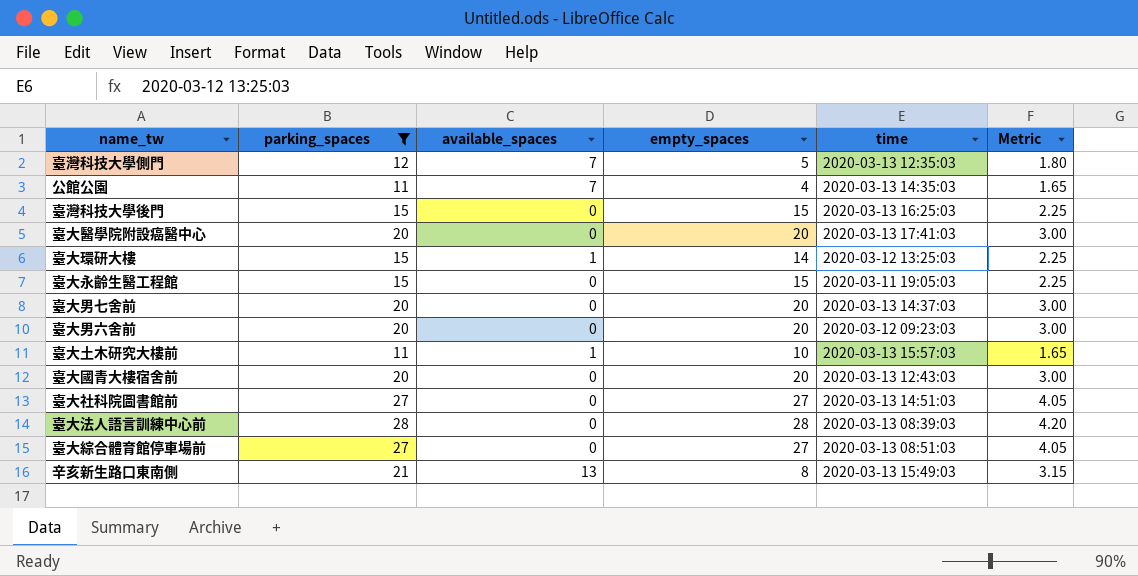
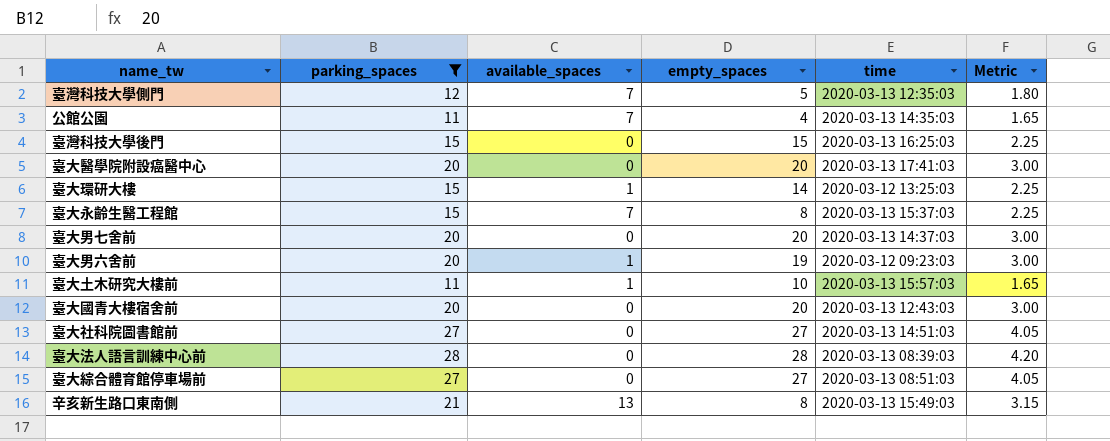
臺大永齡生醫工程館 | available_spaces: 0 -> 7
臺大永齡生醫工程館 | empty_spaces: 15 -> 8
臺大永齡生醫工程館 | time: 2020-03-11 19:05:03 -> 2020-03-13 15:37:03
臺大男六舍前 | available_spaces: 0 -> 1
臺大男六舍前 | empty_spaces: 20 -> 19

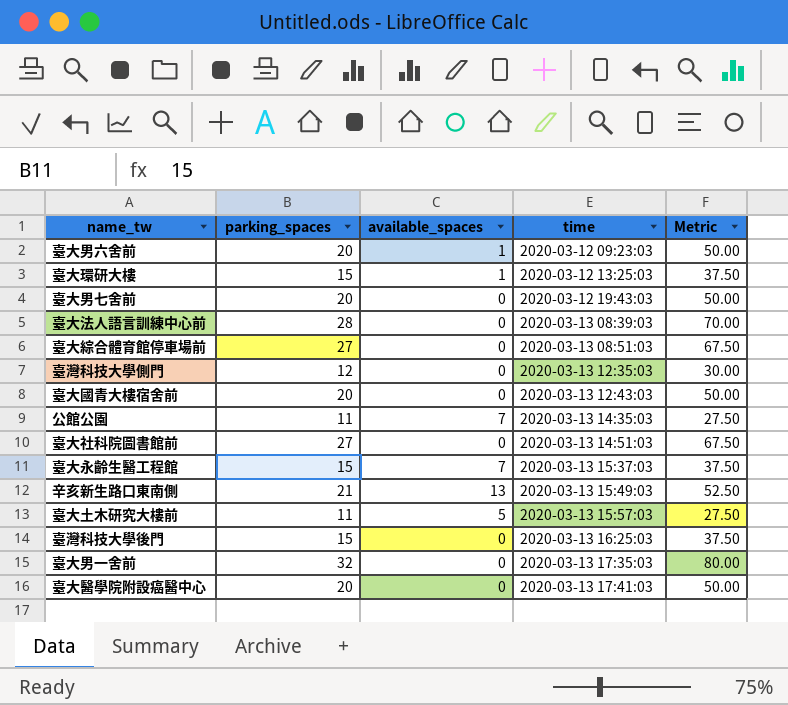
filter: parking_spaces != 32 -> none
row order: none -> time ascending
column empty_spaces | formula: [parking_spaces] - [available_spaces] -> none
column Metric | formula: [parking_spaces] * 0.15 -> [parking_spaces] * 2.5
臺大男七舍前 | time: 2020-03-13 14:37:03 -> 2020-03-12 19:43:03
臺灣科技大學側門 | available_spaces: 7 -> 0
臺大土木研究大樓前 | available_spaces: 1 -> 5

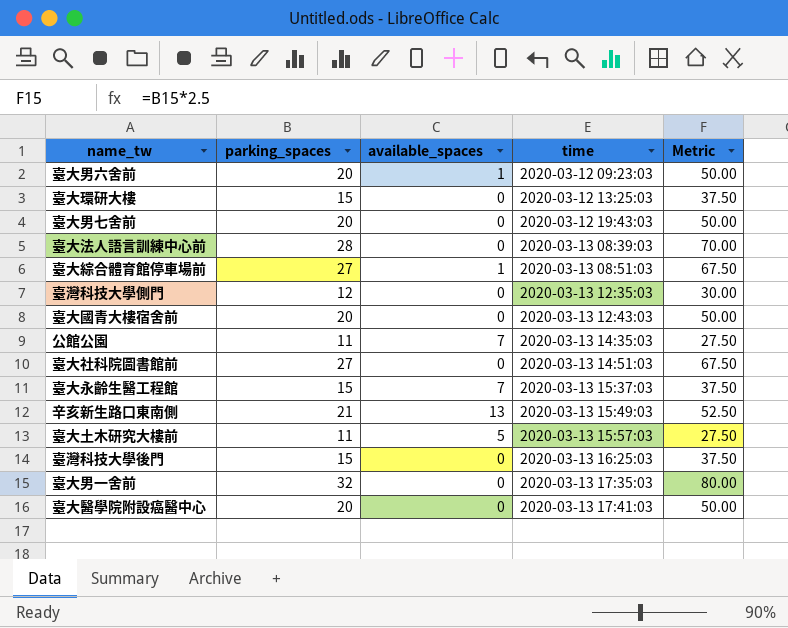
臺大環研大樓 | available_spaces: 1 -> 0
臺大綜合體育館停車場前 | available_spaces: 0 -> 1

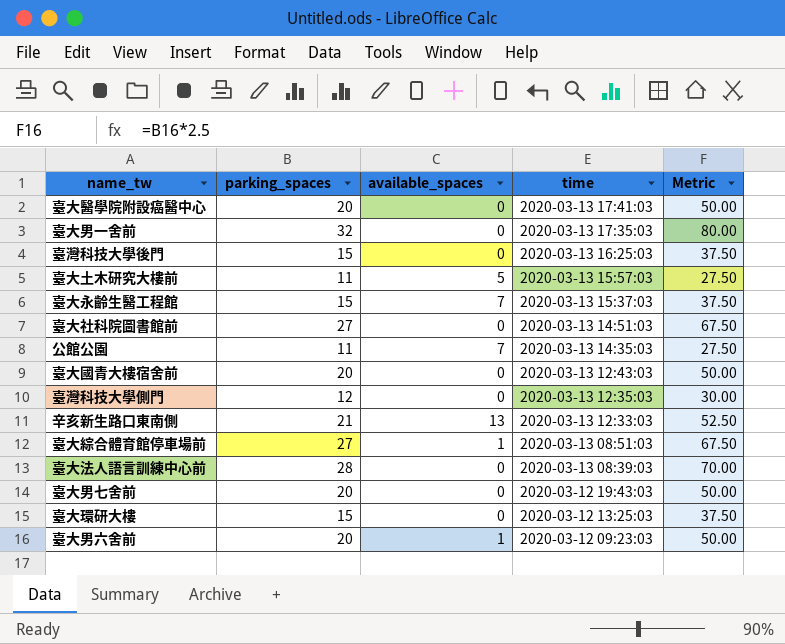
row order: time ascending -> time descending
辛亥新生路口東南側 | time: 2020-03-13 15:49:03 -> 2020-03-13 12:33:03

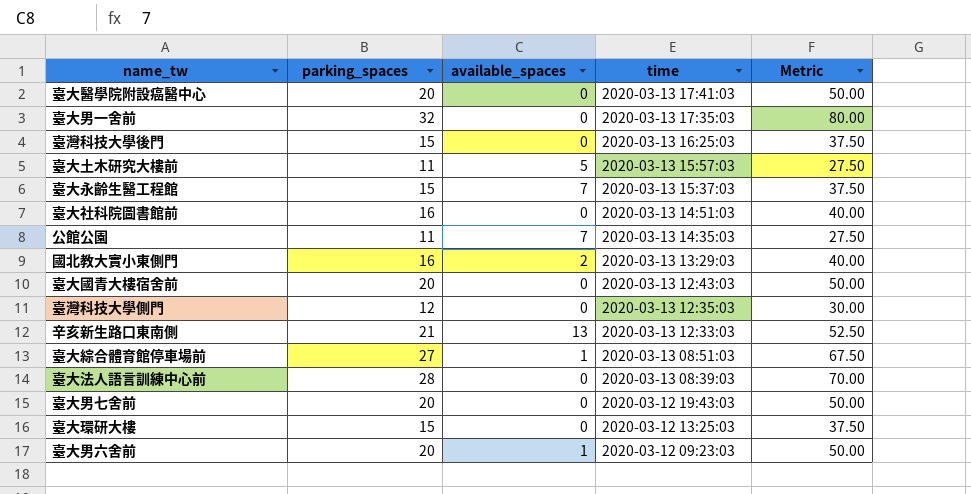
臺大社科院圖書館前 | parking_spaces: 27 -> 16
臺大社科院圖書館前 | Metric: 67.50 -> 40.00
row 國北教大實小東側門: none -> 16 | 2 | 2020-03-13 13:29:03 | 40.00

